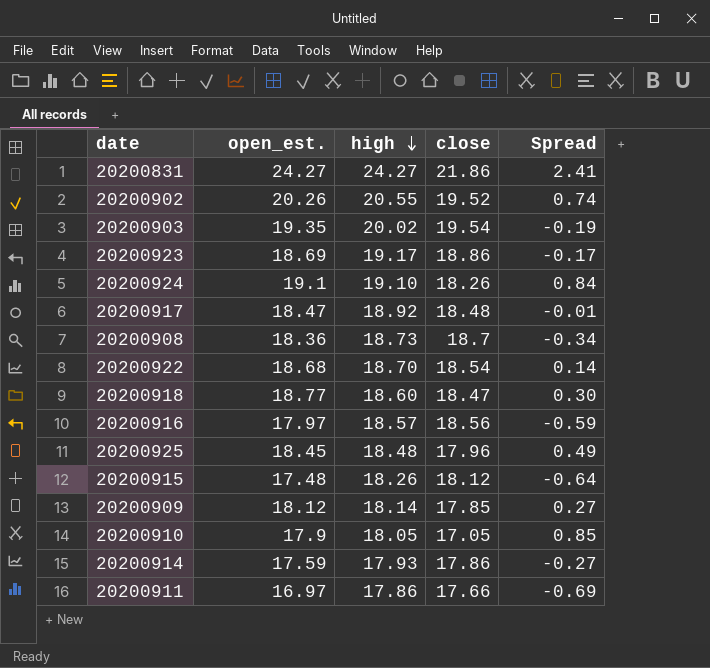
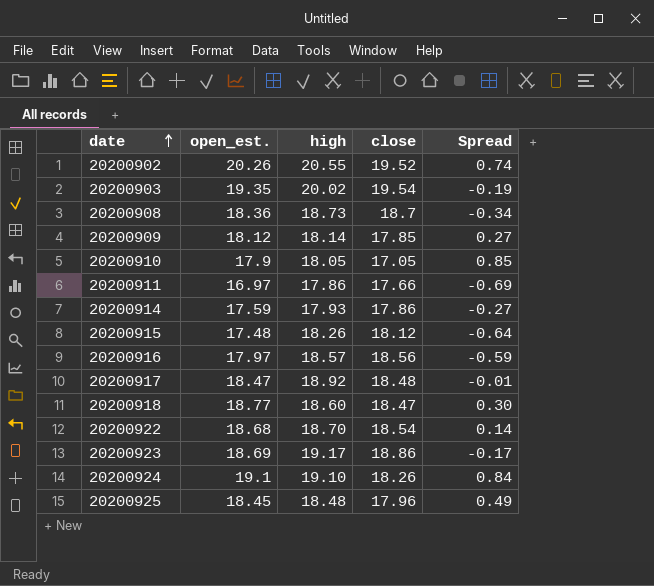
row order: high descending -> date ascending
row 20200831: 24.27 | 24.27 | 21.86 | 2.41 -> none

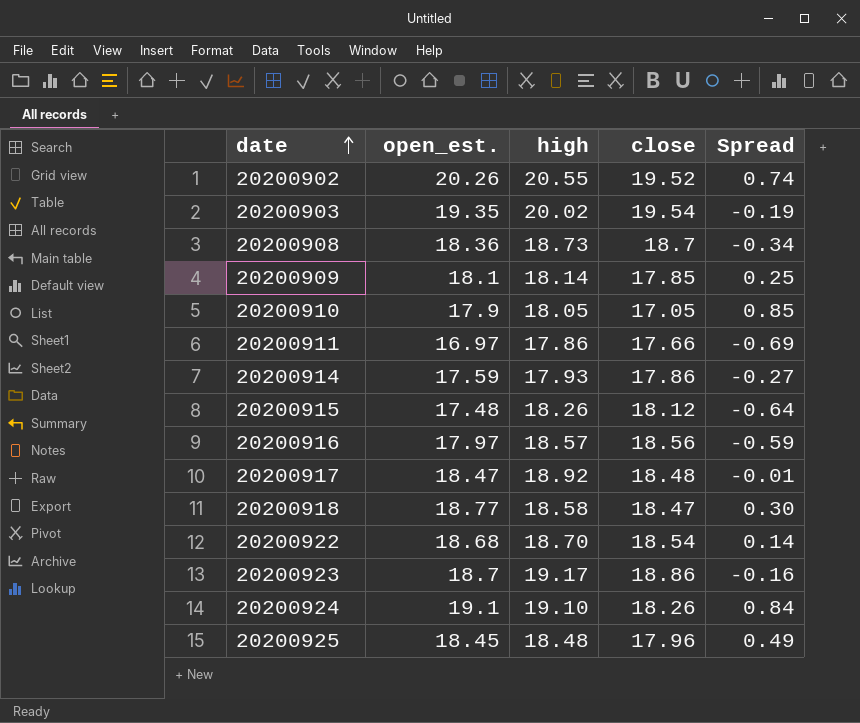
20200909 | open_est.: 18.12 -> 18.1
20200909 | Spread: 0.27 -> 0.25
20200918 | high: 18.60 -> 18.58
20200923 | open_est.: 18.69 -> 18.7
20200923 | Spread: -0.17 -> -0.16

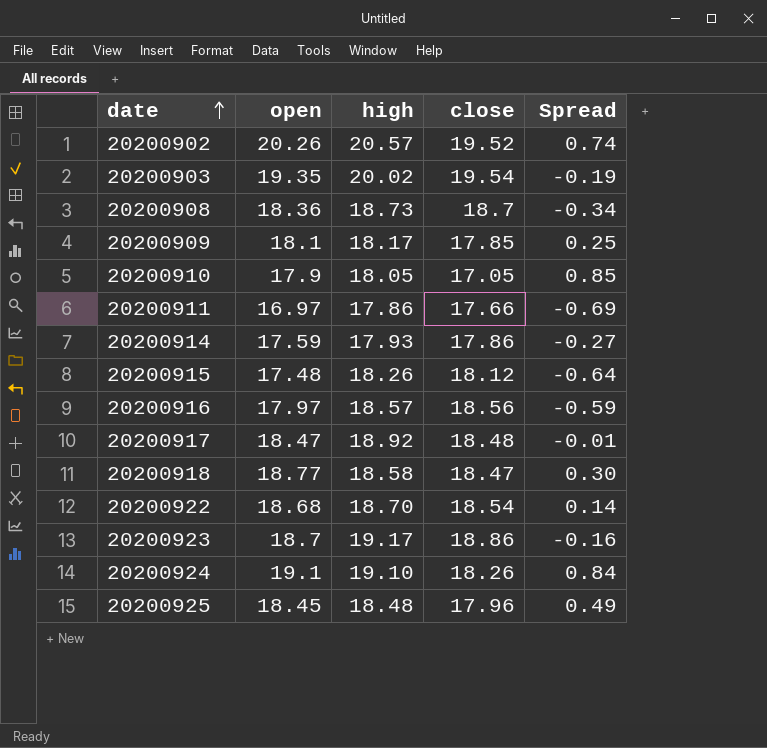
column name: open_est. -> open
20200902 | high: 20.55 -> 20.57
20200909 | high: 18.14 -> 18.17

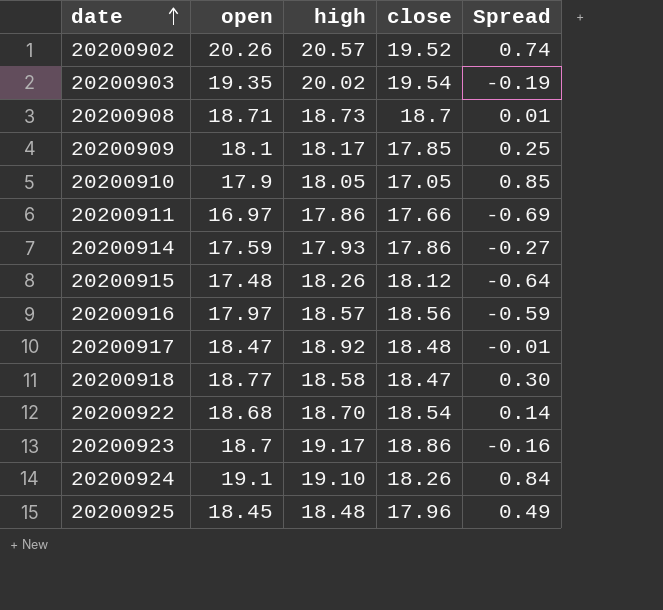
20200908 | open: 18.36 -> 18.71
20200908 | Spread: -0.34 -> 0.01

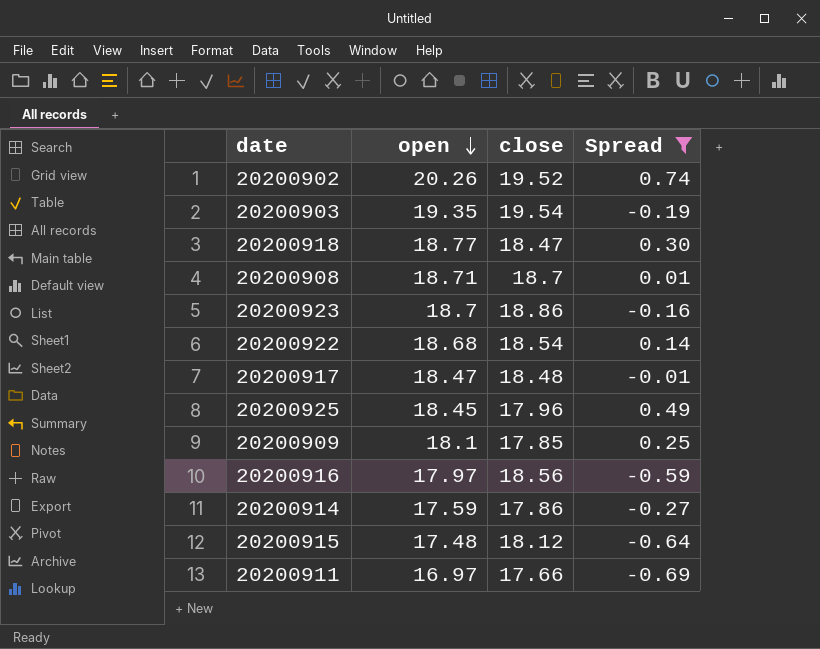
filter: none -> Spread <= 0.74
row order: date ascending -> open descending
column high | position: 3 -> none

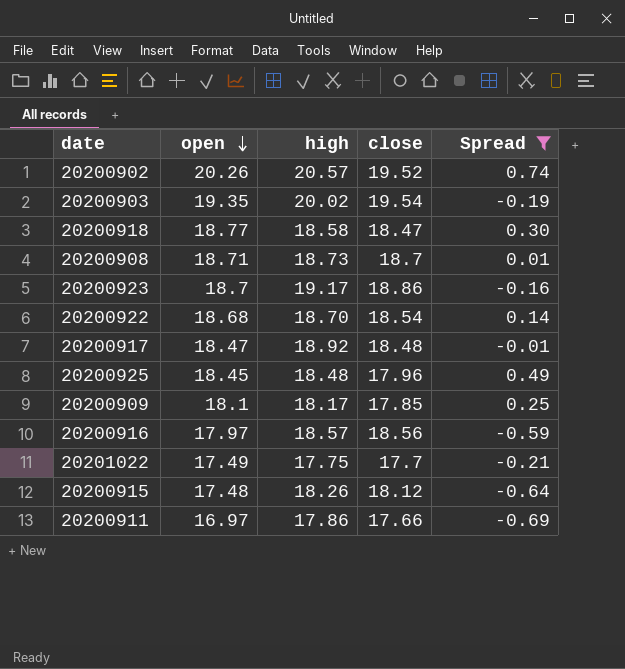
column high | position: none -> 3
row 20200914: 17.59 | 17.86 | -0.27 -> none
row 20201022: none -> 17.49 | 17.75 | 17.7 | -0.21

